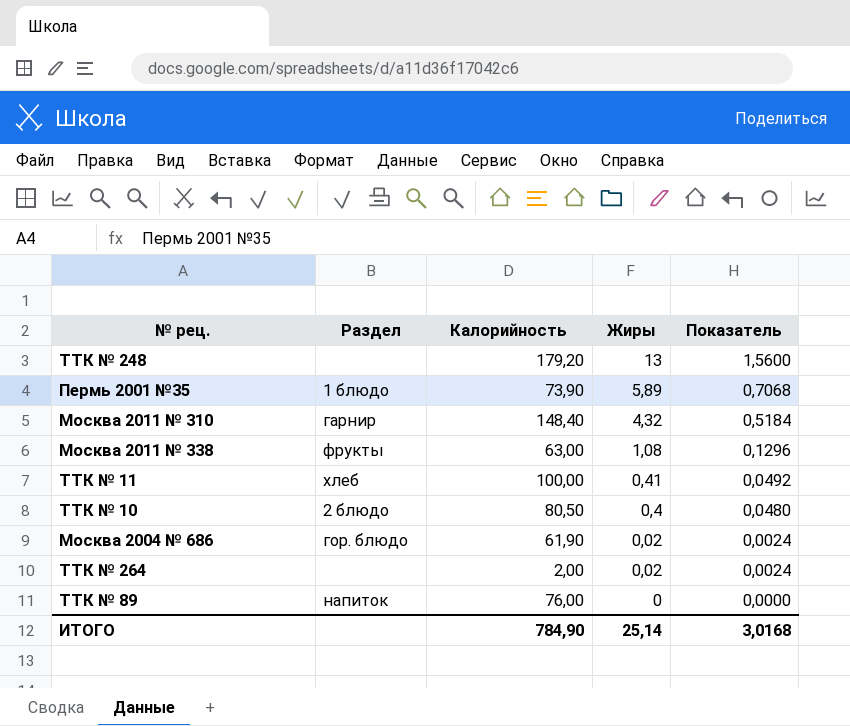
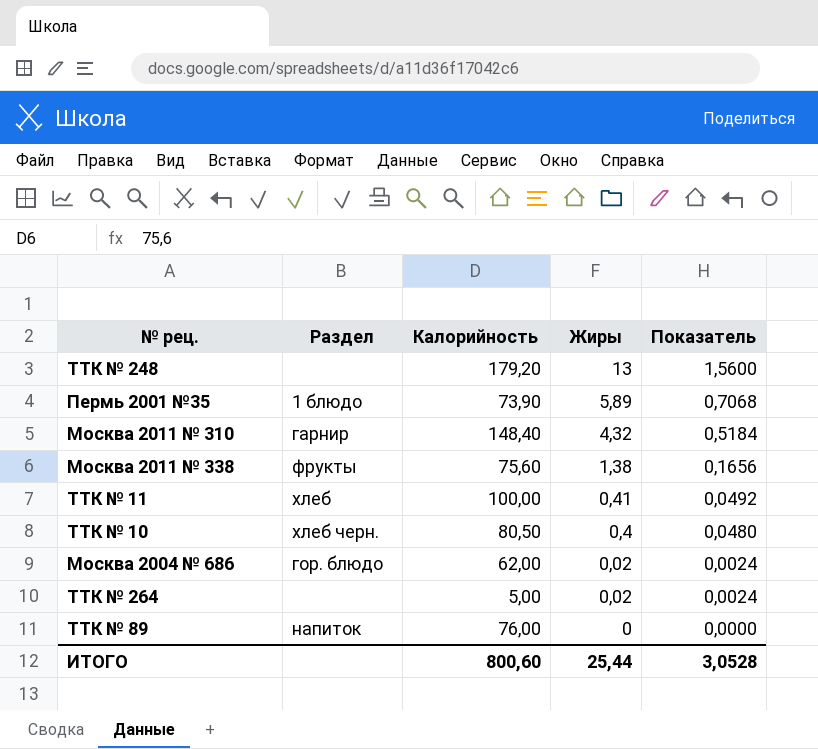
Москва 2011 № 338 | Калорийность: 63,00 -> 75,60
Москва 2011 № 338 | Жиры: 1,08 -> 1,38
Москва 2011 № 338 | Показатель: 0,1296 -> 0,1656
ТТК № 10 | Раздел: 2 блюдо -> хлеб черн.
Москва 2004 № 686 | Калорийность: 61,90 -> 62,00
ТТК № 264 | Калорийность: 2,00 -> 5,00
ИТОГО | Калорийность: 784,90 -> 800,60
ИТОГО | Жиры: 25,14 -> 25,44
ИТОГО | Показатель: 3,0168 -> 3,0528

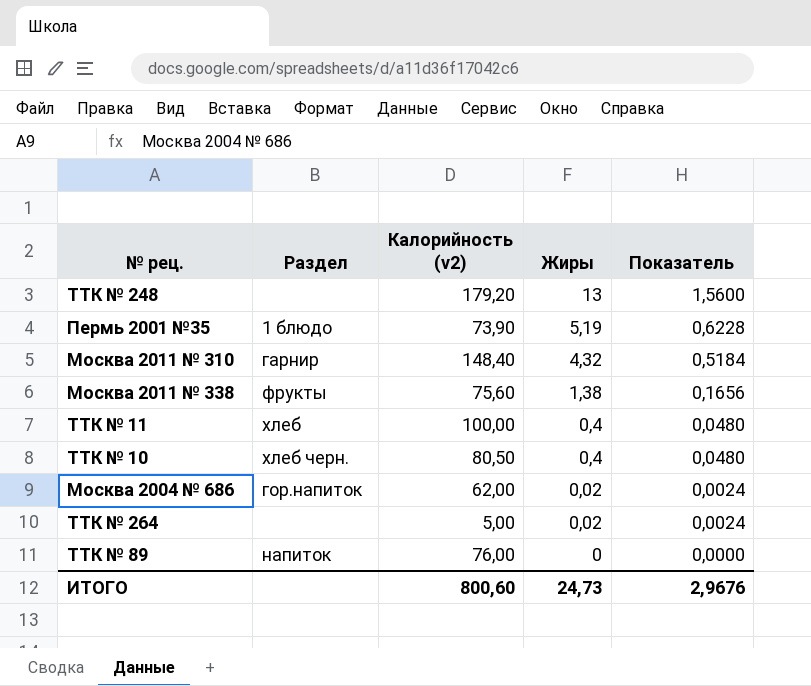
column name: Калорийность -> Калорийность (v2)
Пермь 2001 №35 | Жиры: 5,89 -> 5,19
Пермь 2001 №35 | Показатель: 0,7068 -> 0,6228
ТТК № 11 | Жиры: 0,41 -> 0,4
ТТК № 11 | Показатель: 0,0492 -> 0,0480
Москва 2004 № 686 | Раздел: гор. блюдо -> гор.напиток
ИТОГО | Жиры: 25,44 -> 24,73
ИТОГО | Показатель: 3,0528 -> 2,9676

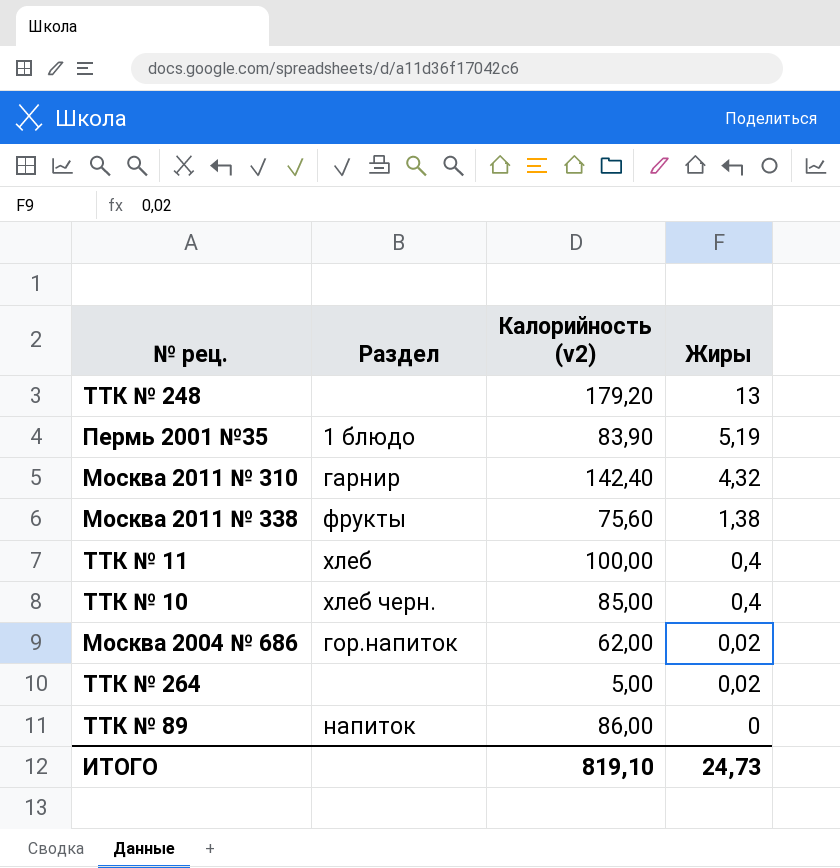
column Показатель | formula: [Жиры] * 0,12 -> none
Пермь 2001 №35 | Калорийность (v2): 73,90 -> 83,90
Москва 2011 № 310 | Калорийность (v2): 148,40 -> 142,40
ТТК № 10 | Калорийность (v2): 80,50 -> 85,00
ТТК № 89 | Калорийность (v2): 76,00 -> 86,00
ИТОГО | Калорийность (v2): 800,60 -> 819,10

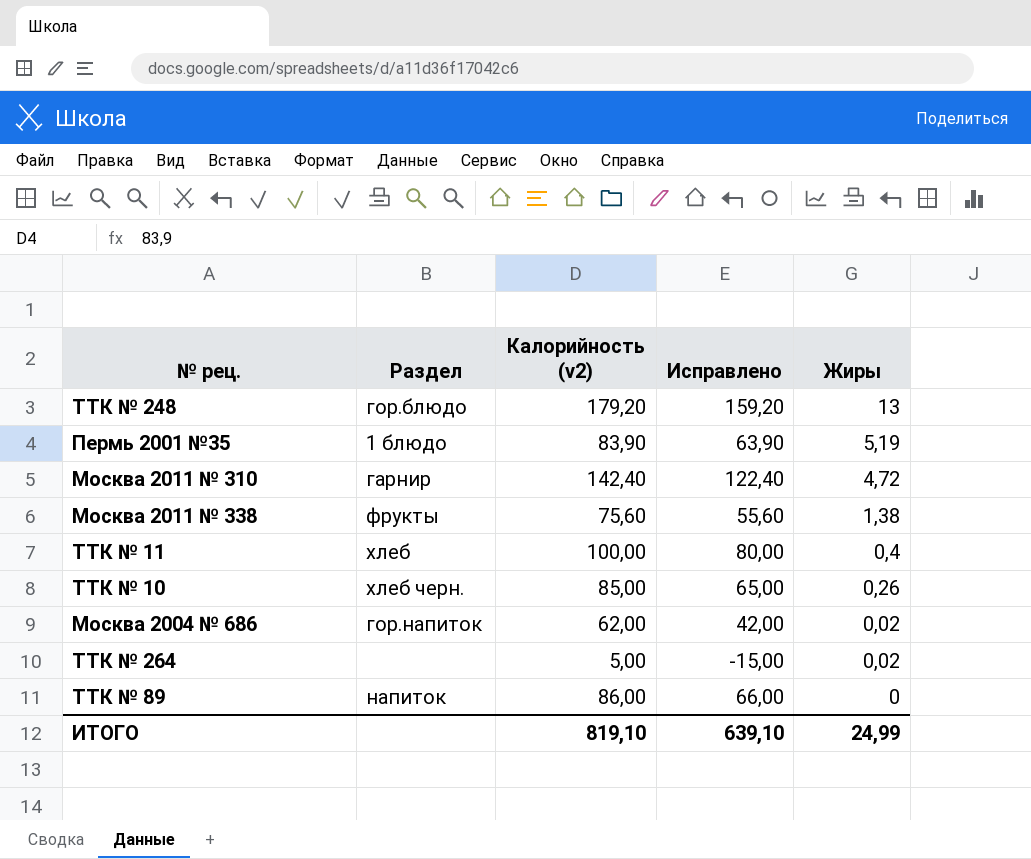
column Исправлено | formula: none -> [Калорийность (v2)] - 20
ТТК № 248 | Раздел: none -> гор.блюдо
Москва 2011 № 310 | Жиры: 4,32 -> 4,72
ТТК № 10 | Жиры: 0,4 -> 0,26
ИТОГО | Жиры: 24,73 -> 24,99

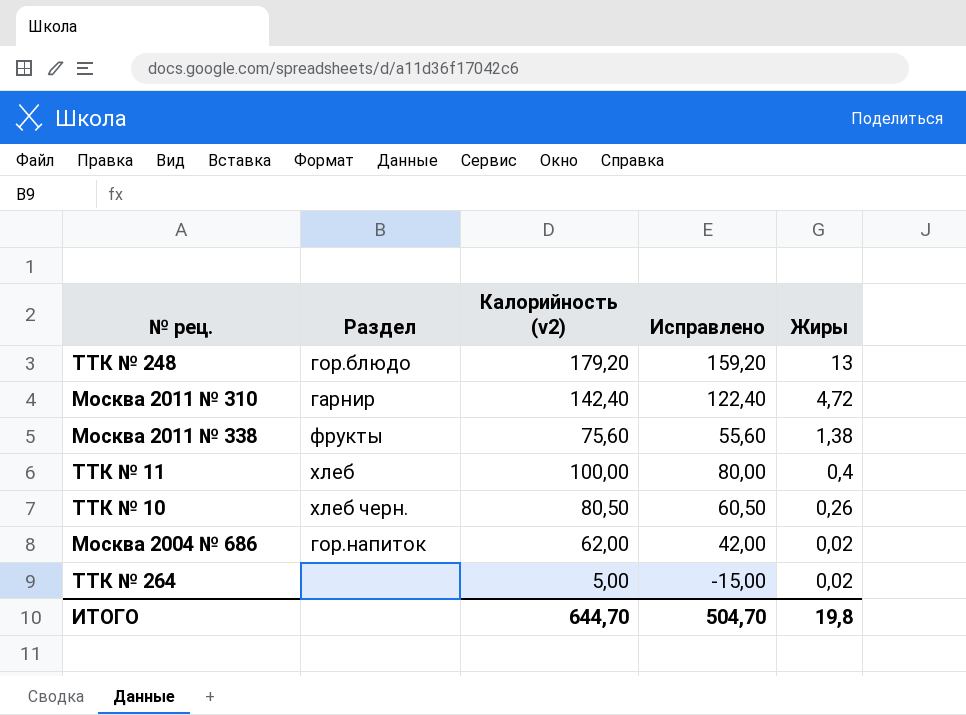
row Пермь 2001 №35: 1 блюдо | 83,90 | 63,90 | 5,19 -> none
row ТТК № 89: напиток | 86,00 | 66,00 | 0 -> none
ТТК № 10 | Калорийность (v2): 85,00 -> 80,50
ТТК № 10 | Исправлено: 65,00 -> 60,50
ИТОГО | Калорийность (v2): 819,10 -> 644,70
ИТОГО | Исправлено: 639,10 -> 504,70
ИТОГО | Жиры: 24,99 -> 19,8

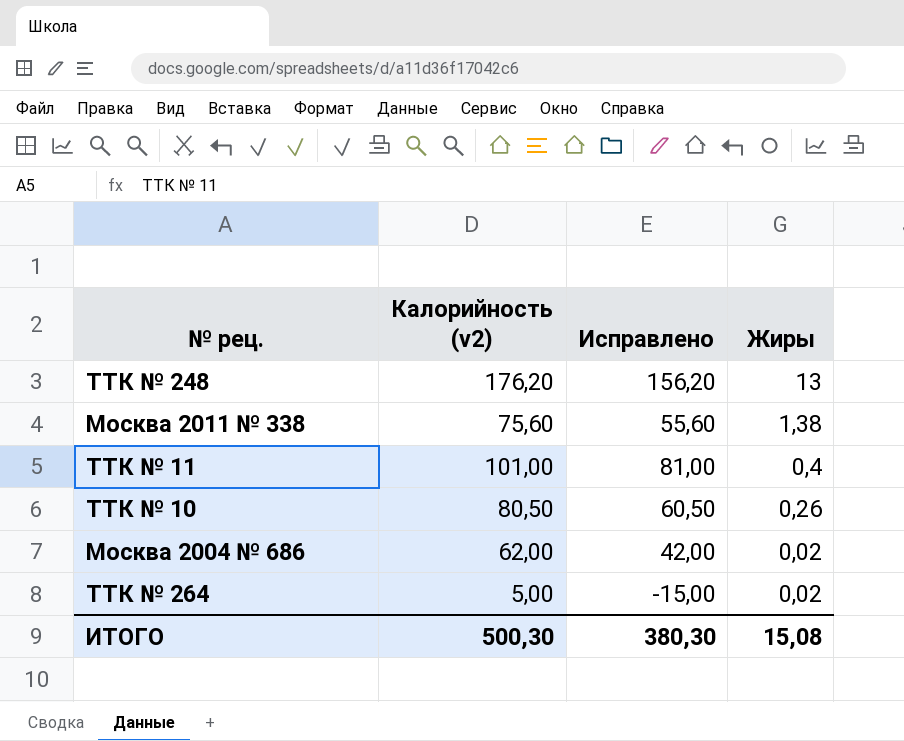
column Раздел | position: 2 -> none
row Москва 2011 № 310: гарнир | 142,40 | 122,40 | 4,72 -> none
ТТК № 248 | Калорийность (v2): 179,20 -> 176,20
ТТК № 248 | Исправлено: 159,20 -> 156,20
ТТК № 11 | Калорийность (v2): 100,00 -> 101,00
ТТК № 11 | Исправлено: 80,00 -> 81,00
ИТОГО | Калорийность (v2): 644,70 -> 500,30
ИТОГО | Исправлено: 504,70 -> 380,30
ИТОГО | Жиры: 19,8 -> 15,08

